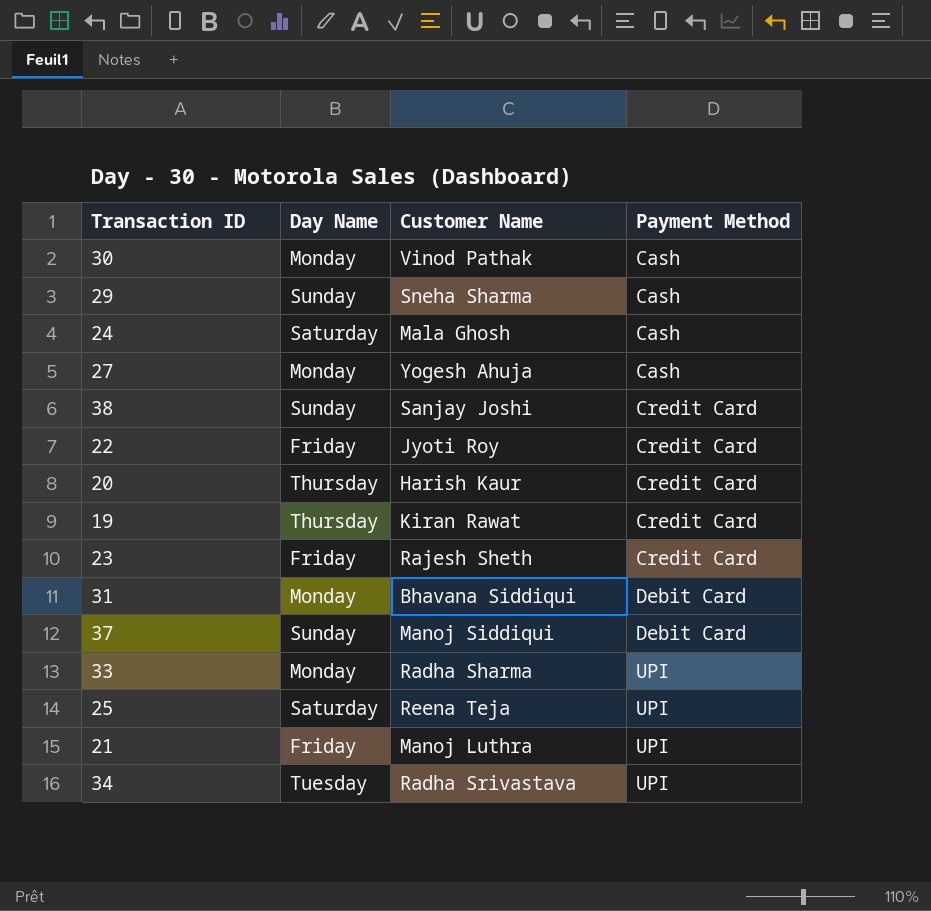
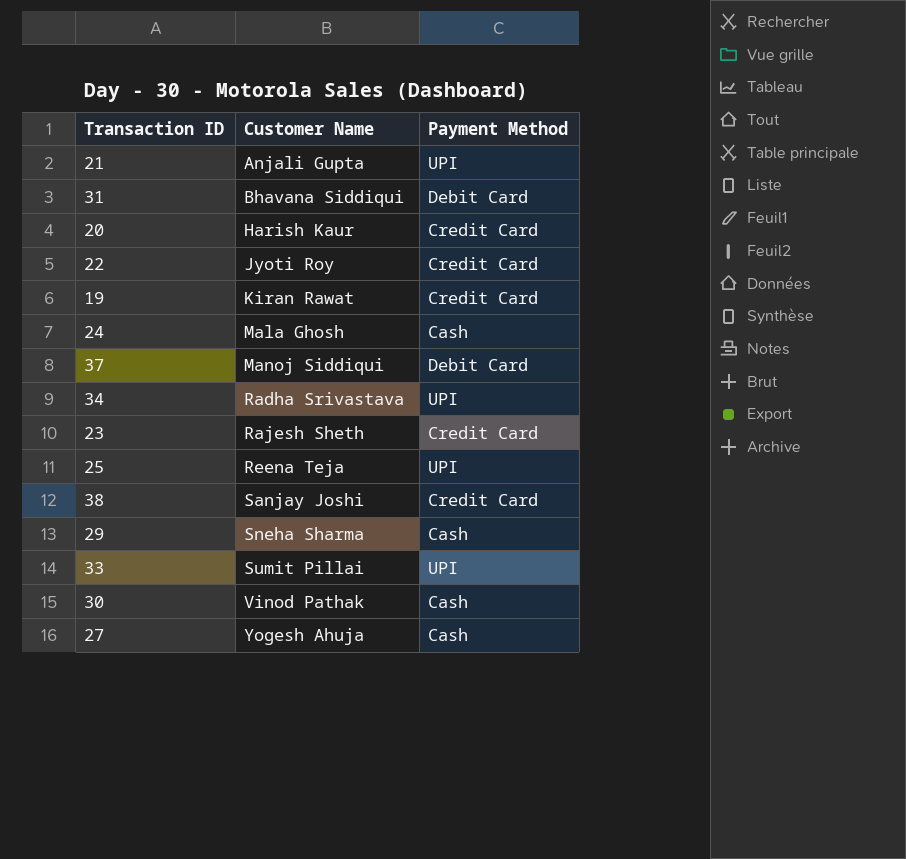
row order: Payment Method ascending -> Customer Name ascending
column Day Name | position: 2 -> none
21 | Customer Name: Manoj Luthra -> Anjali Gupta
33 | Customer Name: Radha Sharma -> Sumit Pillai

